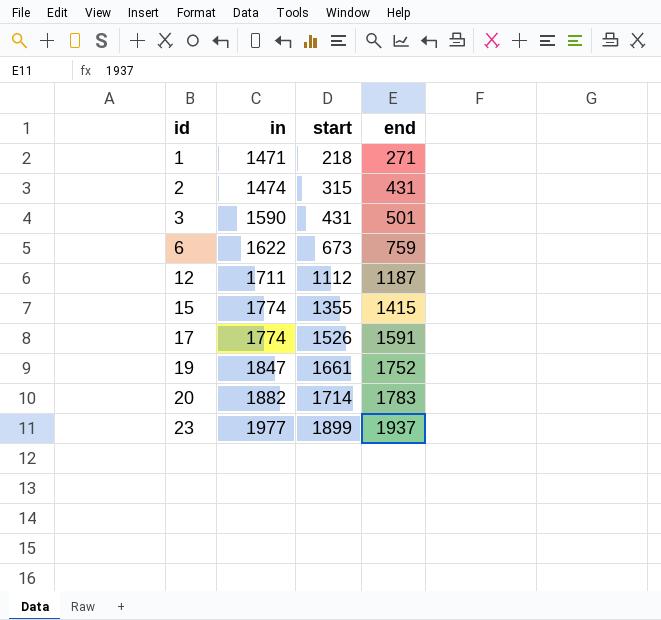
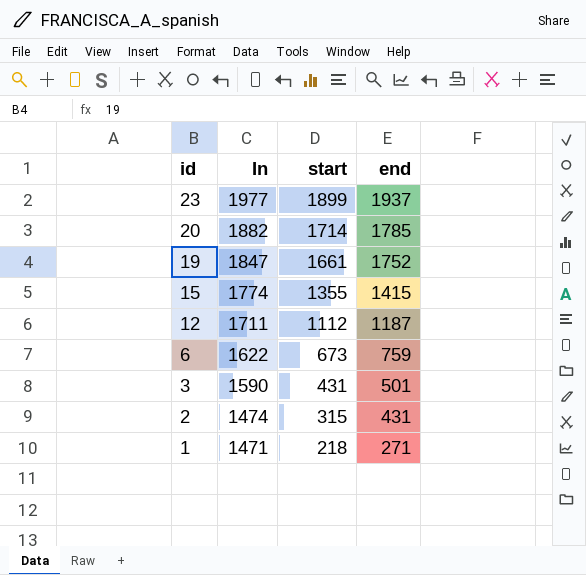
row order: id ascending -> id descending
column name: in -> In
row 17: 1774 | 1526 | 1591 -> none
20 | end: 1783 -> 1785

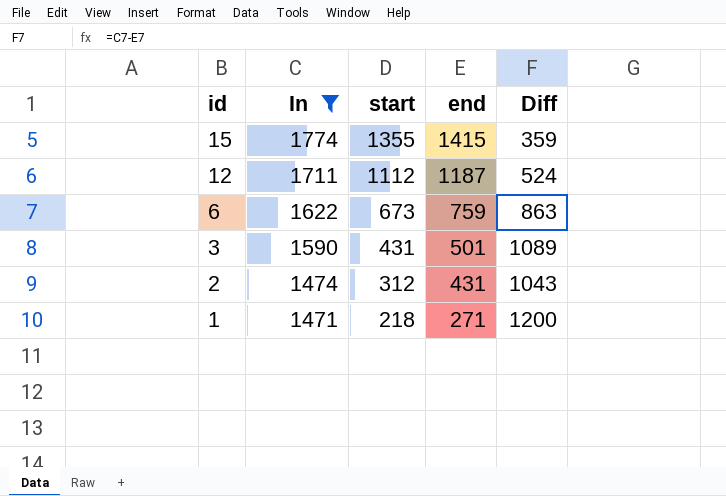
filter: none -> In <= 1774
column Diff | formula: none -> [In] - [end]
2 | start: 315 -> 312

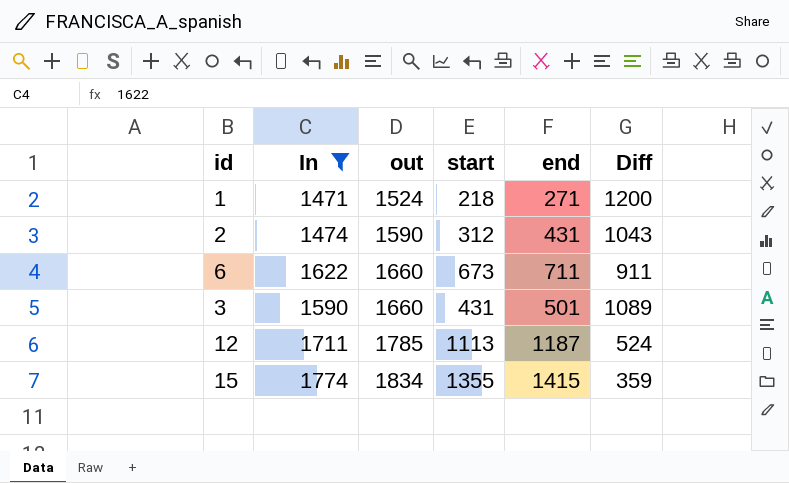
row order: id descending -> out ascending
column out | position: none -> 3
6 | end: 759 -> 711
6 | Diff: 863 -> 911
12 | start: 1112 -> 1113

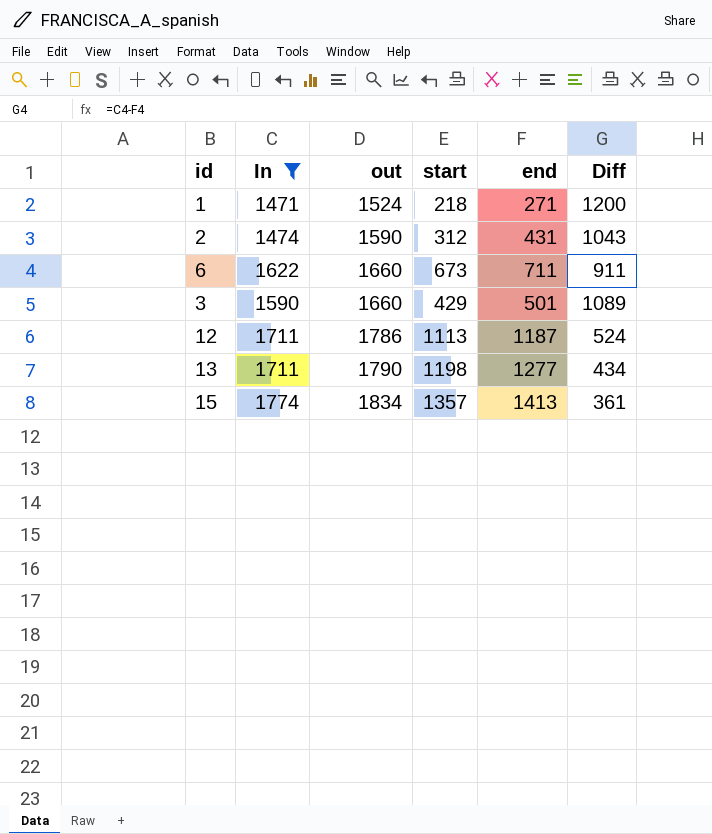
3 | start: 431 -> 429
12 | out: 1785 -> 1786
row 13: none -> 1711 | 1790 | 1198 | 1277 | 434
15 | start: 1355 -> 1357
15 | end: 1415 -> 1413
15 | Diff: 359 -> 361

